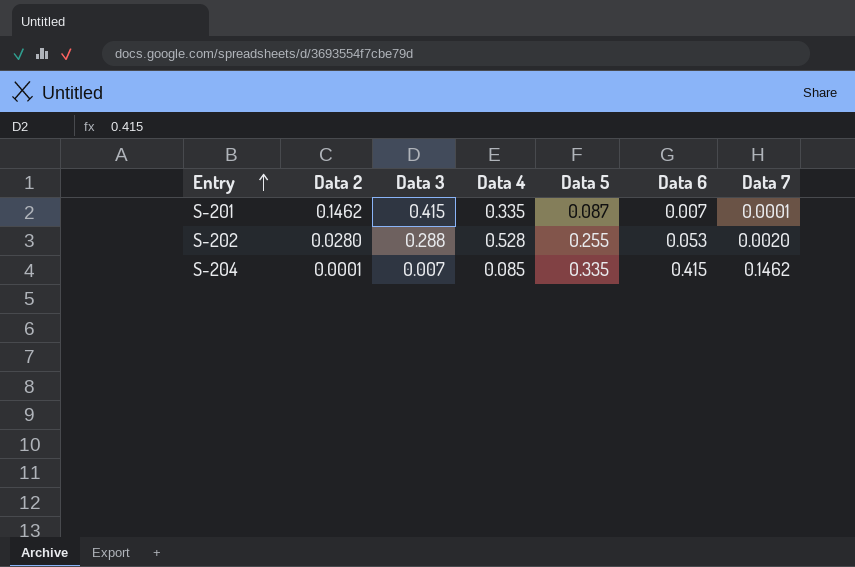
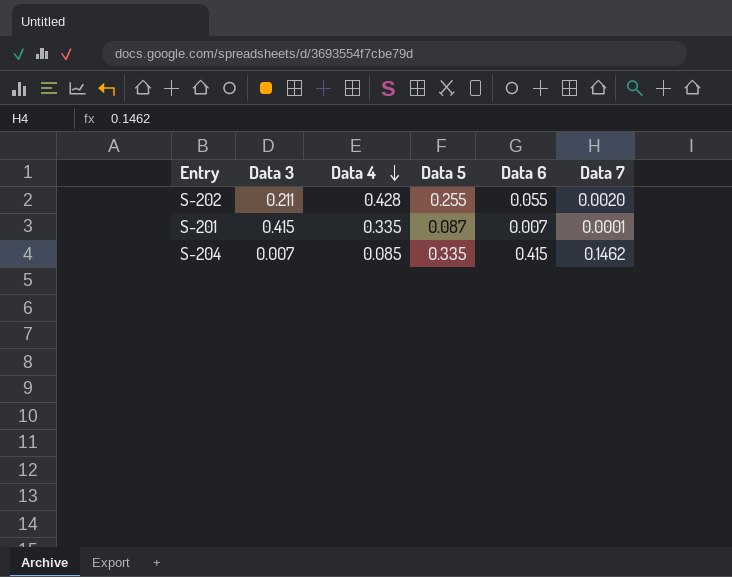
row order: Entry ascending -> Data 4 descending
column Data 2 | position: 2 -> none
S-202 | Data 3: 0.288 -> 0.211
S-202 | Data 4: 0.528 -> 0.428
S-202 | Data 6: 0.053 -> 0.055

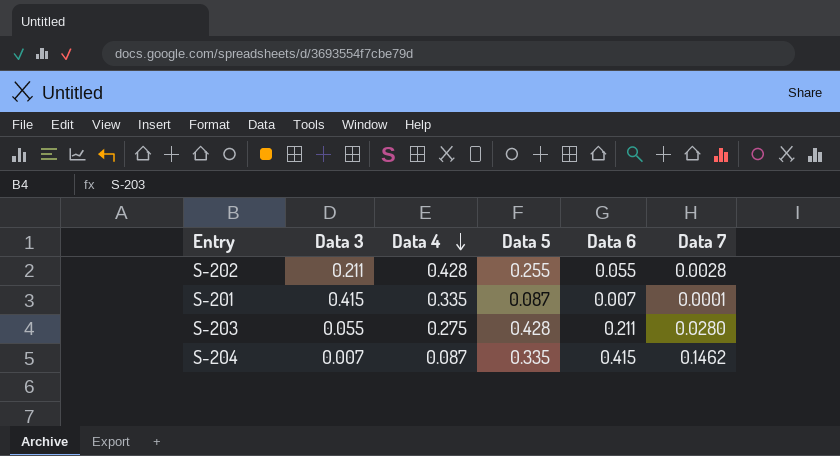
S-202 | Data 7: 0.0020 -> 0.0028
row S-203: none -> 0.055 | 0.275 | 0.428 | 0.211 | 0.0280
S-204 | Data 4: 0.085 -> 0.087

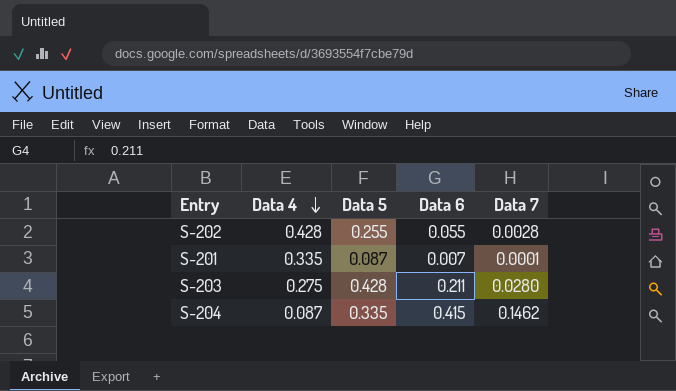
column Data 3 | position: 2 -> none

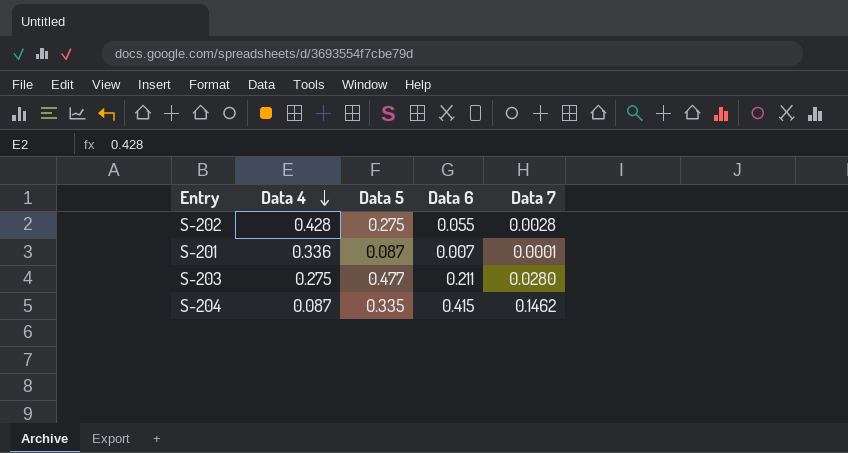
S-202 | Data 5: 0.255 -> 0.275
S-201 | Data 4: 0.335 -> 0.336
S-203 | Data 5: 0.428 -> 0.477

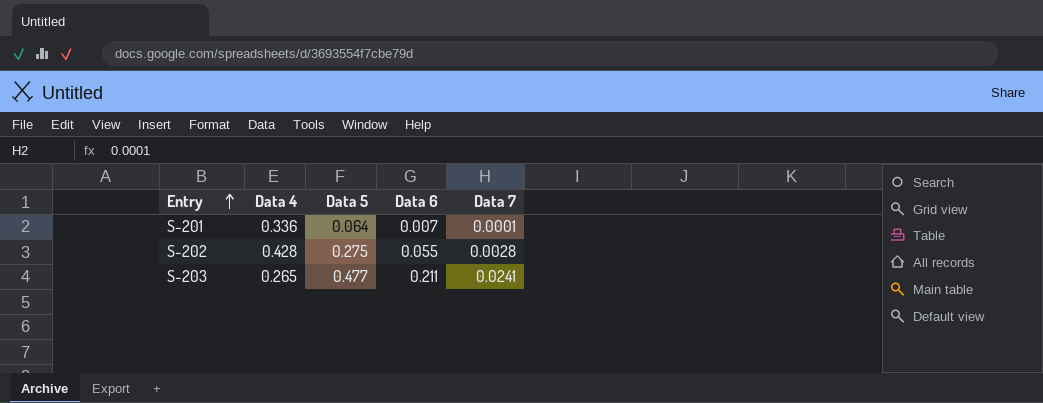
row order: Data 4 descending -> Entry ascending
row S-204: 0.087 | 0.335 | 0.415 | 0.1462 -> none
S-201 | Data 5: 0.087 -> 0.064
S-203 | Data 4: 0.275 -> 0.265
S-203 | Data 7: 0.0280 -> 0.0241

